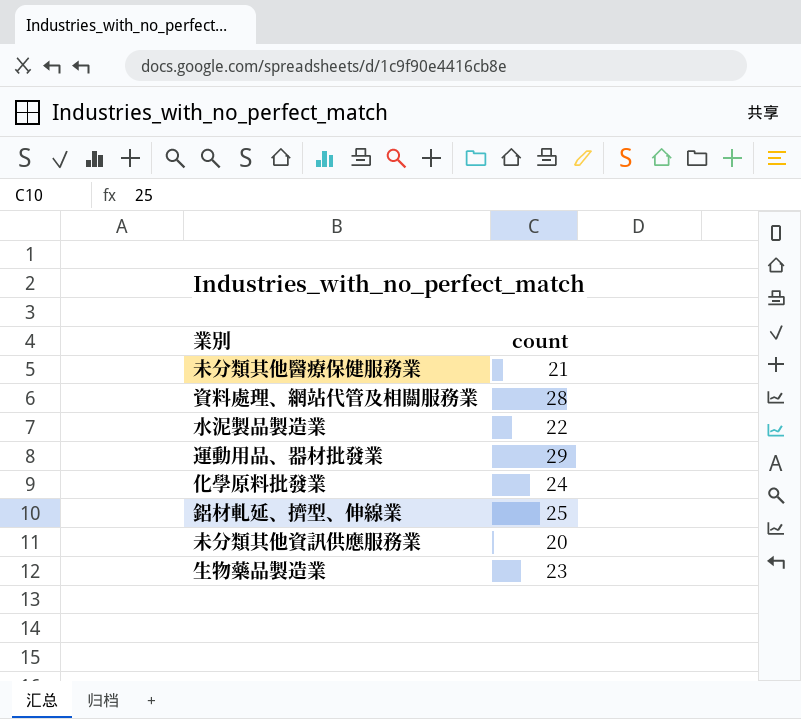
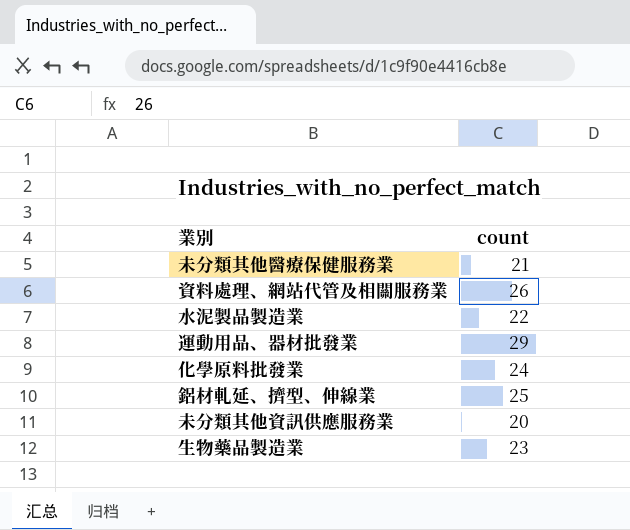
資料處理、網站代管及相關服務業 | count: 28 -> 26

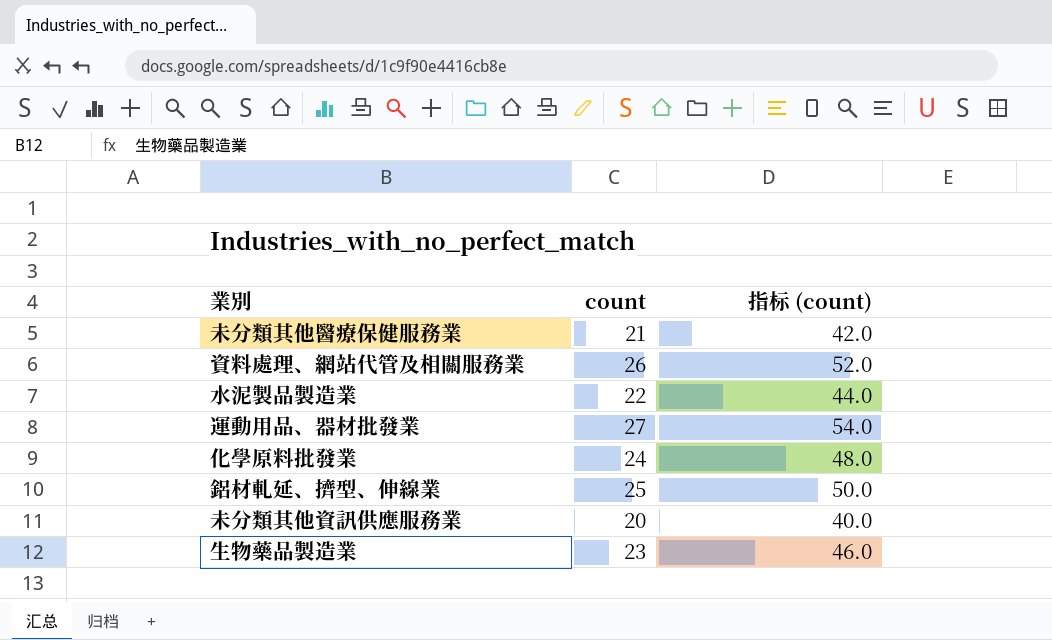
column 指标 (count) | formula: none -> [count] * 2
運動用品、器材批發業 | count: 29 -> 27

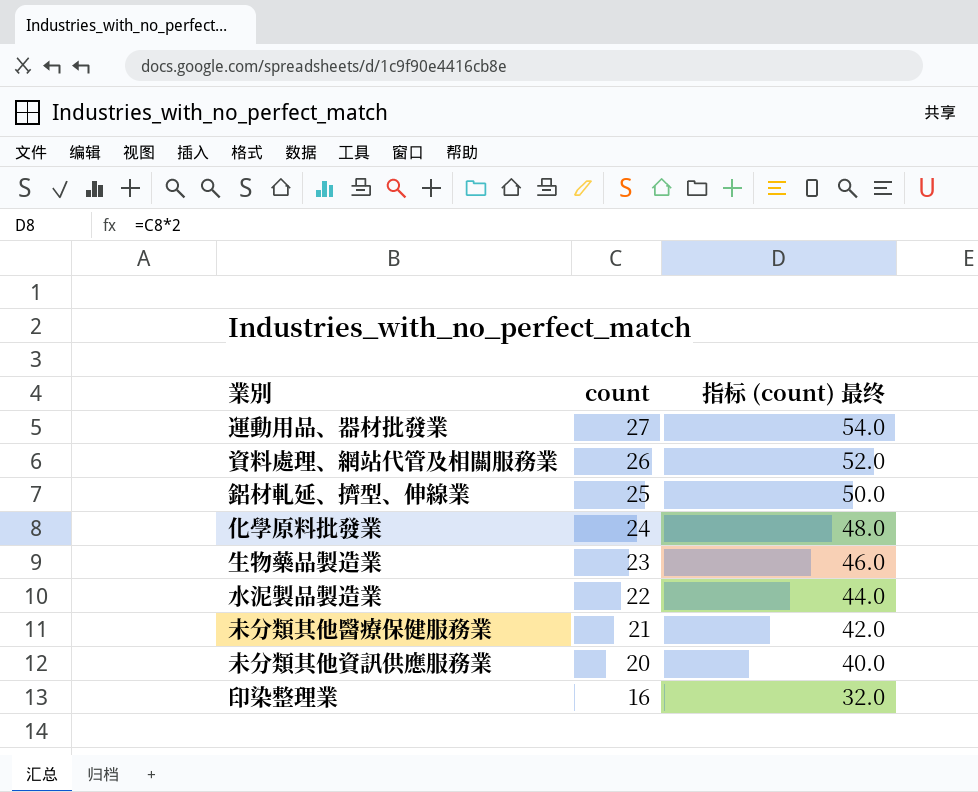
row order: none -> count descending
column name: 指标 (count) -> 指标 (count) 最终
row 印染整理業: none -> 16 | 32.0

